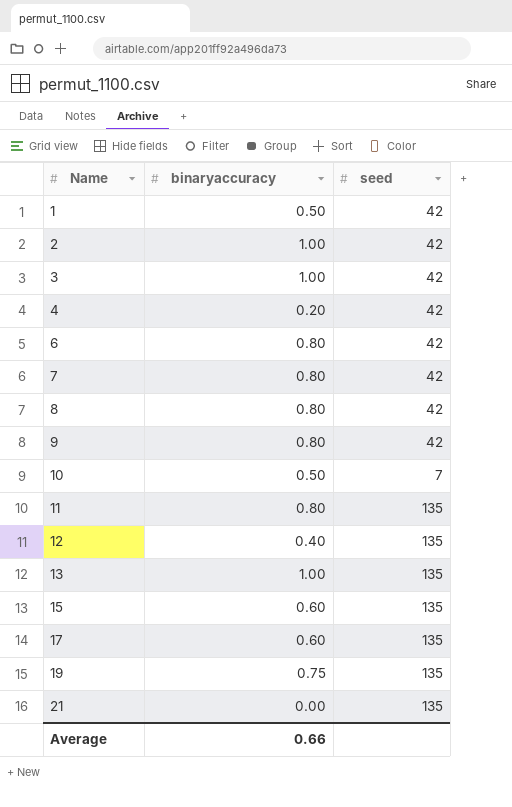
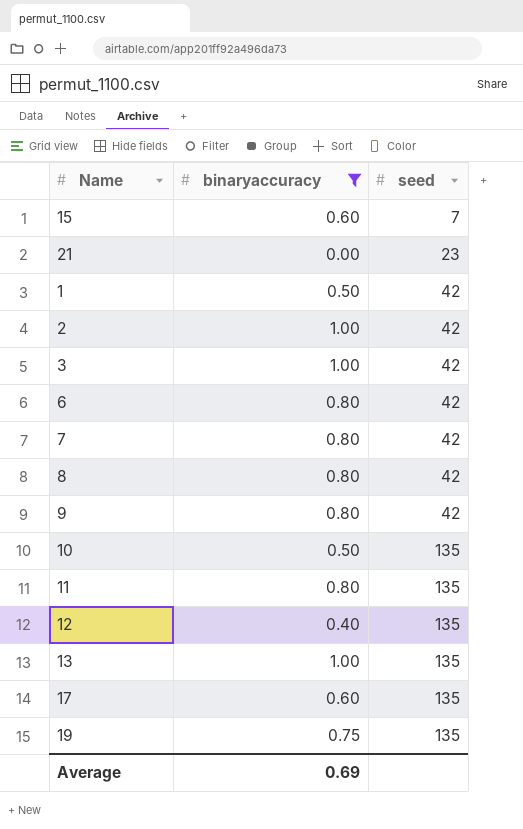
filter: none -> binaryaccuracy != 0.20
row order: Name ascending -> seed ascending
15 | seed: 135 -> 7
21 | seed: 135 -> 23
10 | seed: 7 -> 135
Average | binaryaccuracy: 0.66 -> 0.69

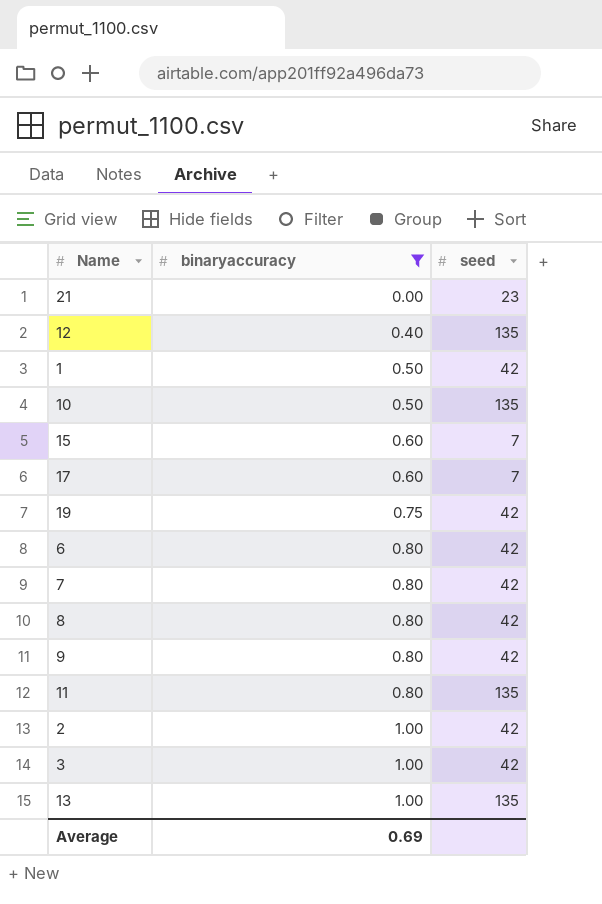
row order: seed ascending -> binaryaccuracy ascending
17 | seed: 135 -> 7
19 | seed: 135 -> 42

